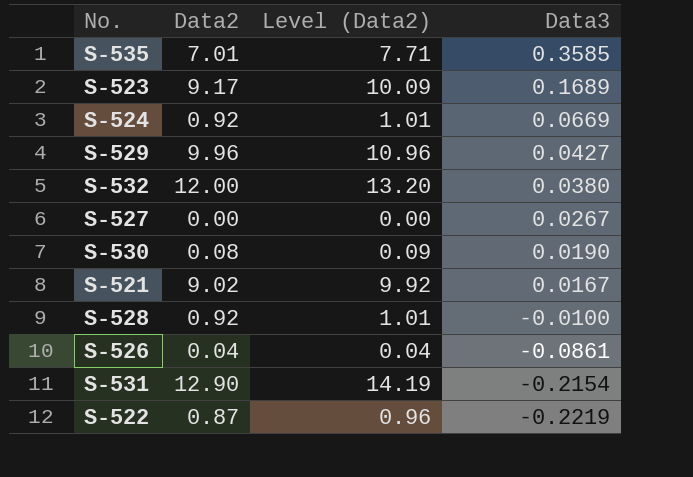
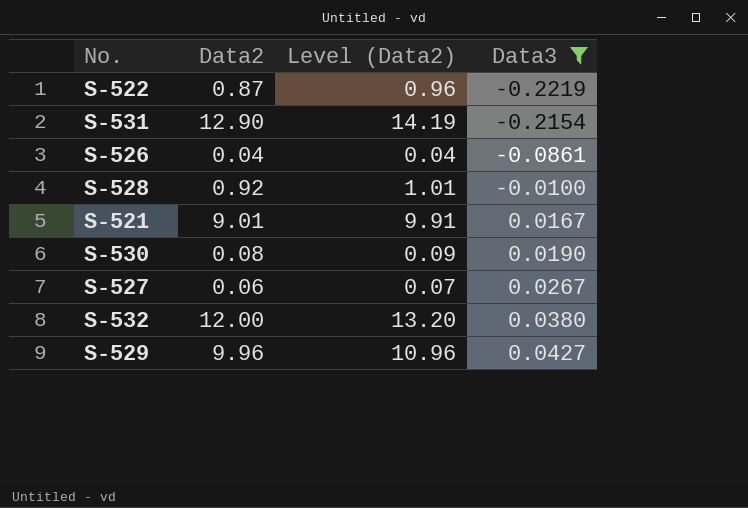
filter: none -> Data3 <= 0.0427
row order: Data3 descending -> Data3 ascending
S-521 | Data2: 9.02 -> 9.01
S-521 | Level (Data2): 9.92 -> 9.91
S-527 | Data2: 0.00 -> 0.06
S-527 | Level (Data2): 0.00 -> 0.07

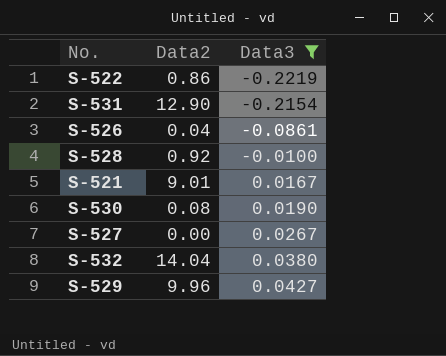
column Level (Data2) | formula: [Data2] * 1.1 -> none
S-522 | Data2: 0.87 -> 0.86
S-527 | Data2: 0.06 -> 0.00
S-532 | Data2: 12.00 -> 14.04

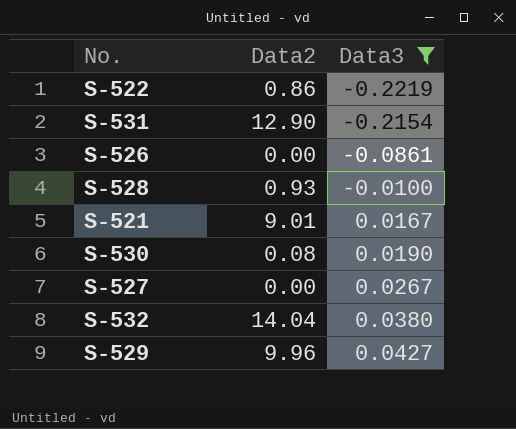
S-526 | Data2: 0.04 -> 0.00
S-528 | Data2: 0.92 -> 0.93

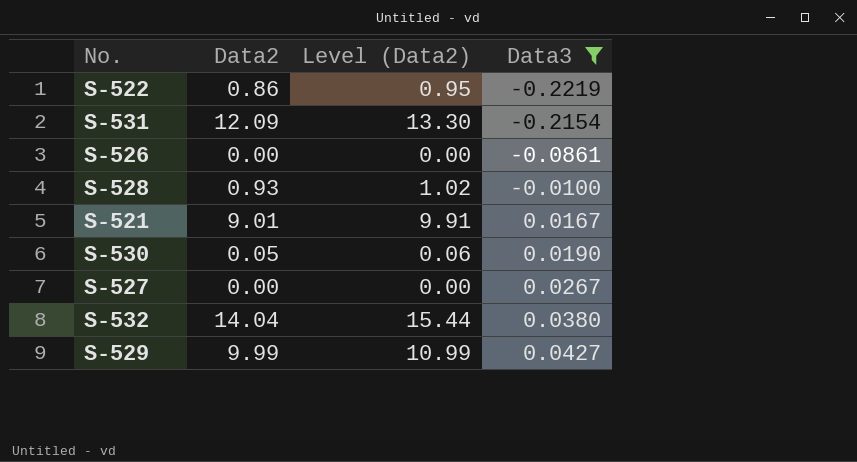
column Level (Data2) | formula: none -> [Data2] * 1.1
S-531 | Data2: 12.90 -> 12.09
S-530 | Data2: 0.08 -> 0.05
S-529 | Data2: 9.96 -> 9.99

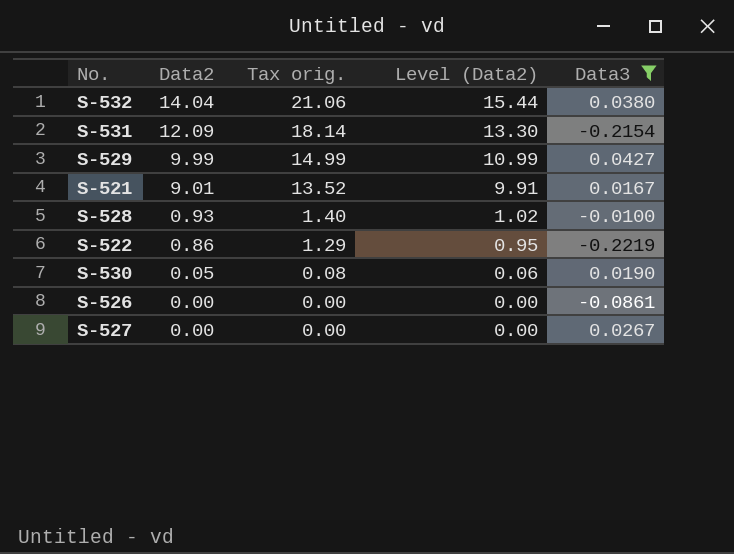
row order: Data3 ascending -> Data2 descending
column Tax orig. | formula: none -> [Data2] * 1.5

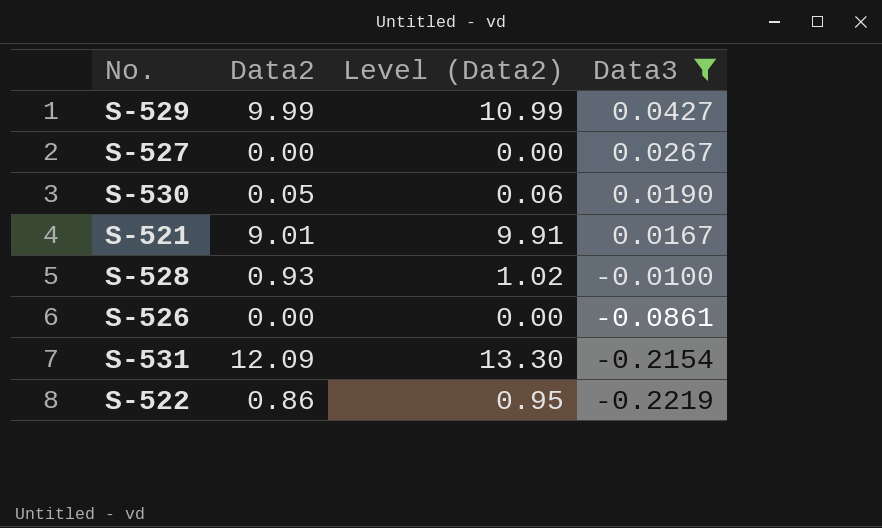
row order: Data2 descending -> Data3 descending
column Tax orig. | formula: [Data2] * 1.5 -> none
row S-532: 14.04 | 21.06 | 15.44 | 0.0380 -> none

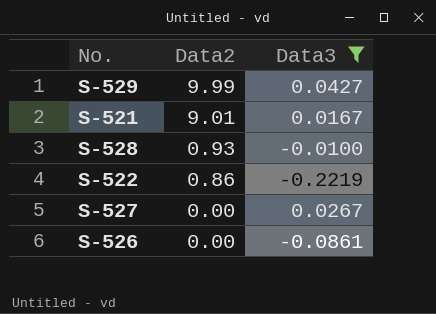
row order: Data3 descending -> Data2 descending
column Level (Data2) | formula: [Data2] * 1.1 -> none
row S-530: 0.05 | 0.06 | 0.0190 -> none
row S-531: 12.09 | 13.30 | -0.2154 -> none

